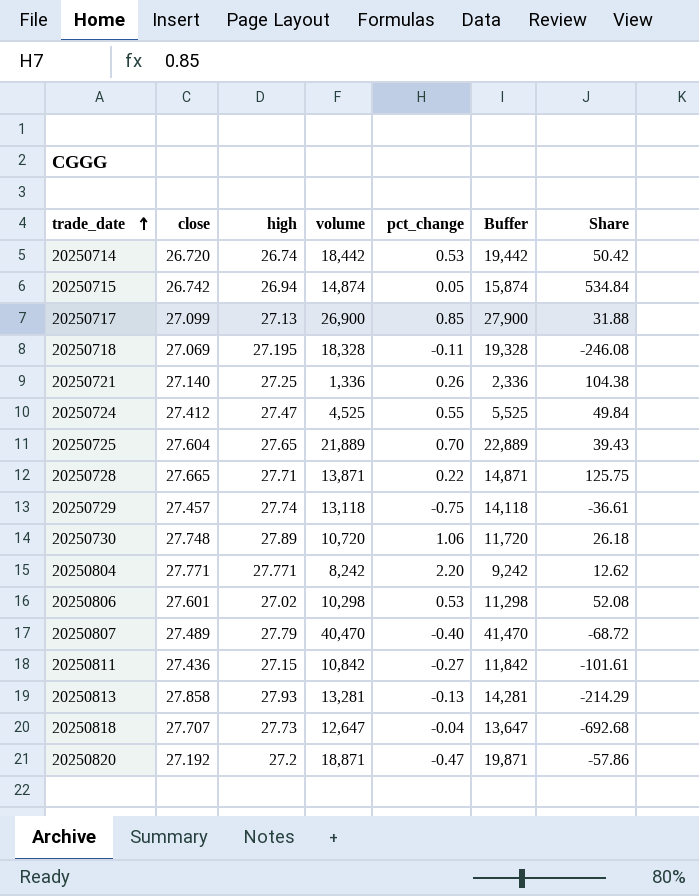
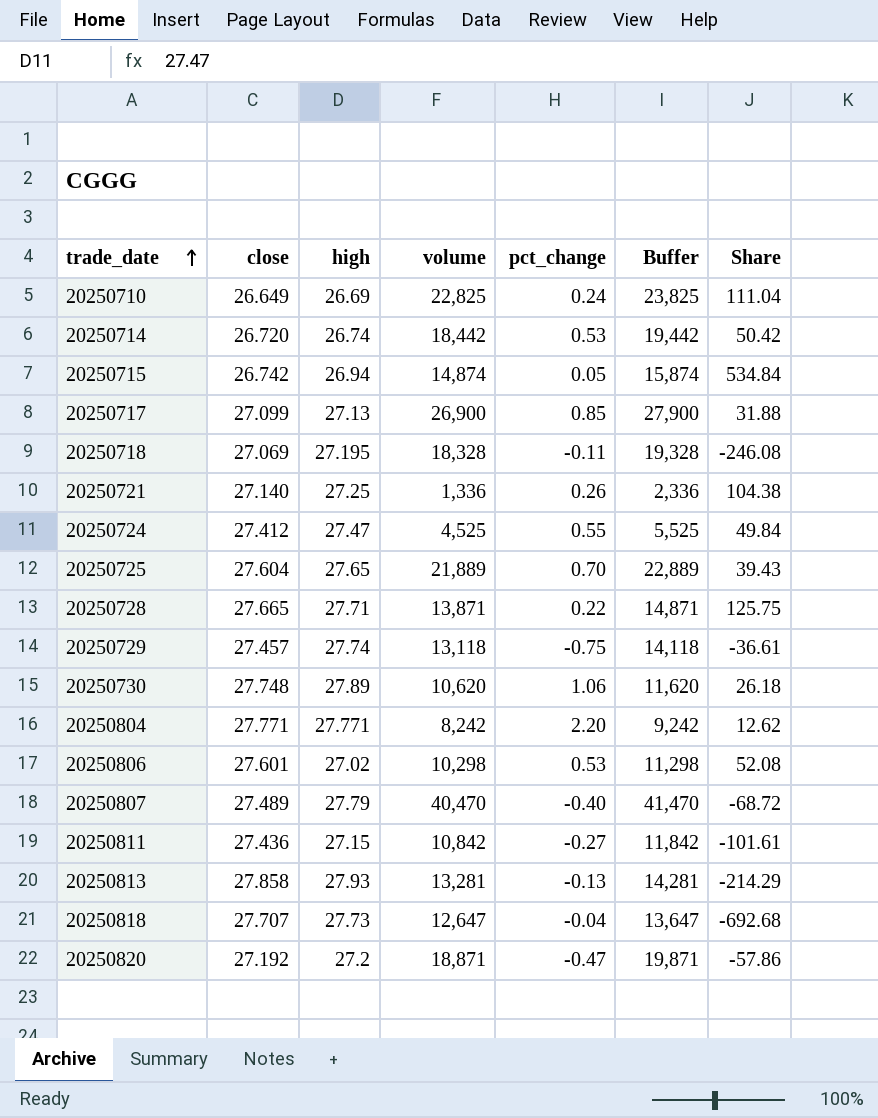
row 20250710: none -> 26.649 | 26.69 | 22,825 | 0.24 | 23,825 | 111.04
20250730 | volume: 10,720 -> 10,620
20250730 | Buffer: 11,720 -> 11,620

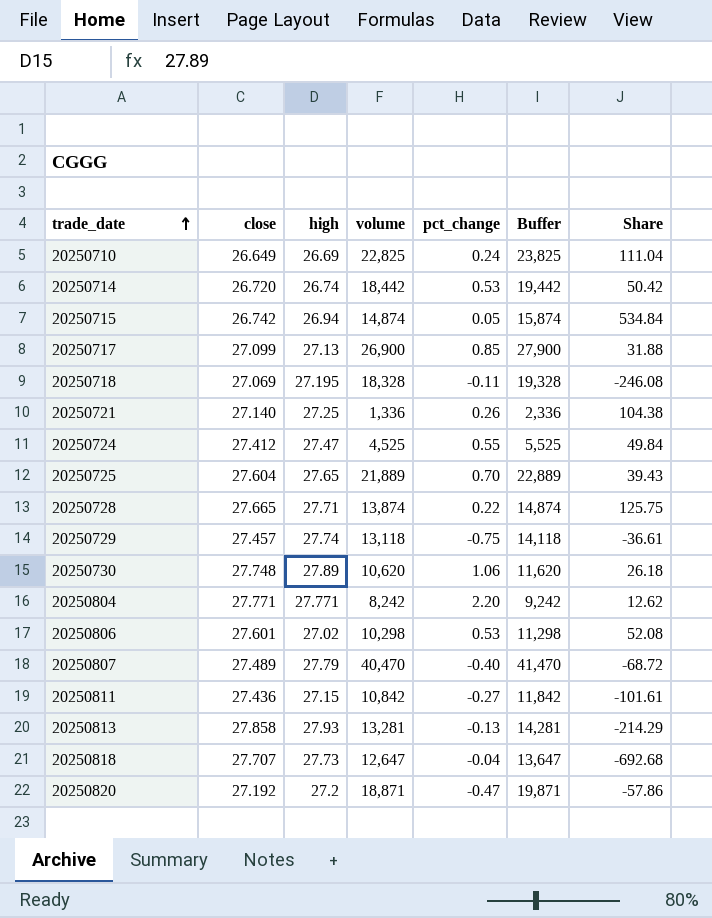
20250728 | volume: 13,871 -> 13,874
20250728 | Buffer: 14,871 -> 14,874

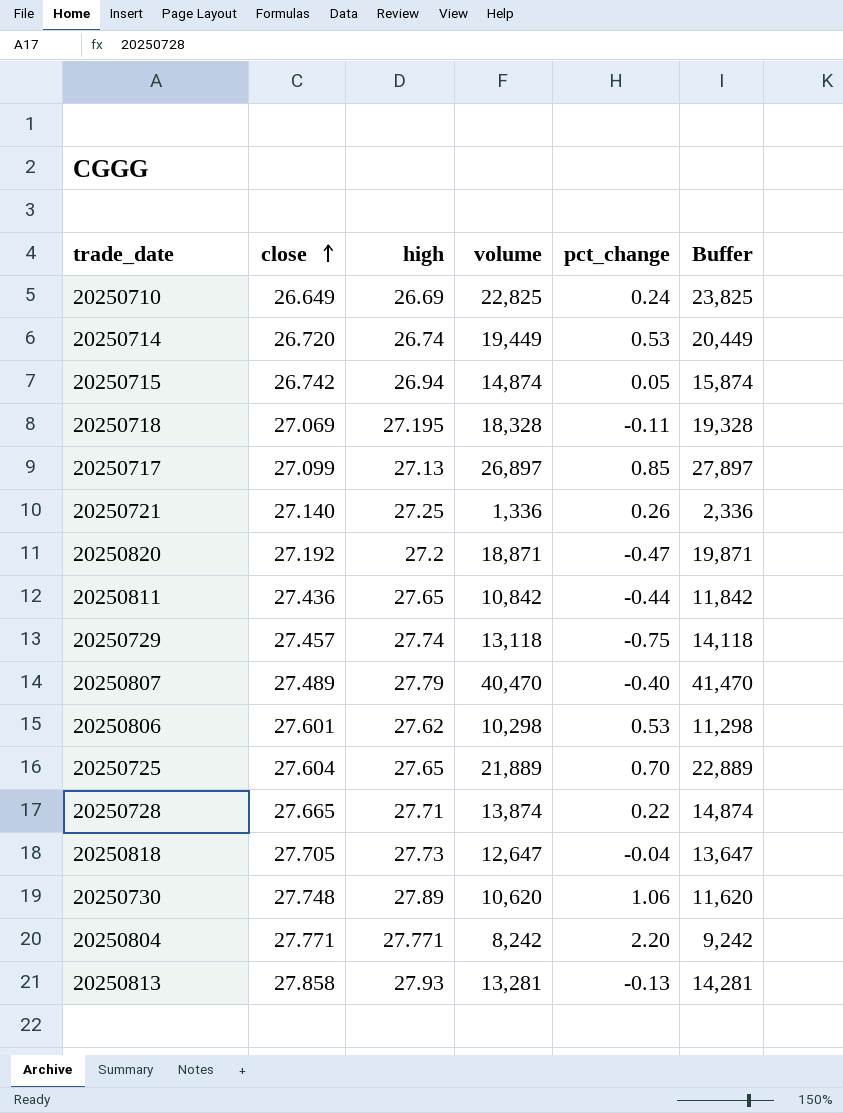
row order: trade_date ascending -> close ascending
column Share | formula: [close] / [pct_change] -> none
row 20250724: 27.412 | 27.47 | 4,525 | 0.55 | 5,525 | 49.84 -> none
20250714 | volume: 18,442 -> 19,449
20250714 | Buffer: 19,442 -> 20,449
20250717 | volume: 26,900 -> 26,897
20250717 | Buffer: 27,900 -> 27,897
20250811 | high: 27.15 -> 27.65
20250811 | pct_change: -0.27 -> -0.44
20250806 | high: 27.02 -> 27.62
20250818 | close: 27.707 -> 27.705

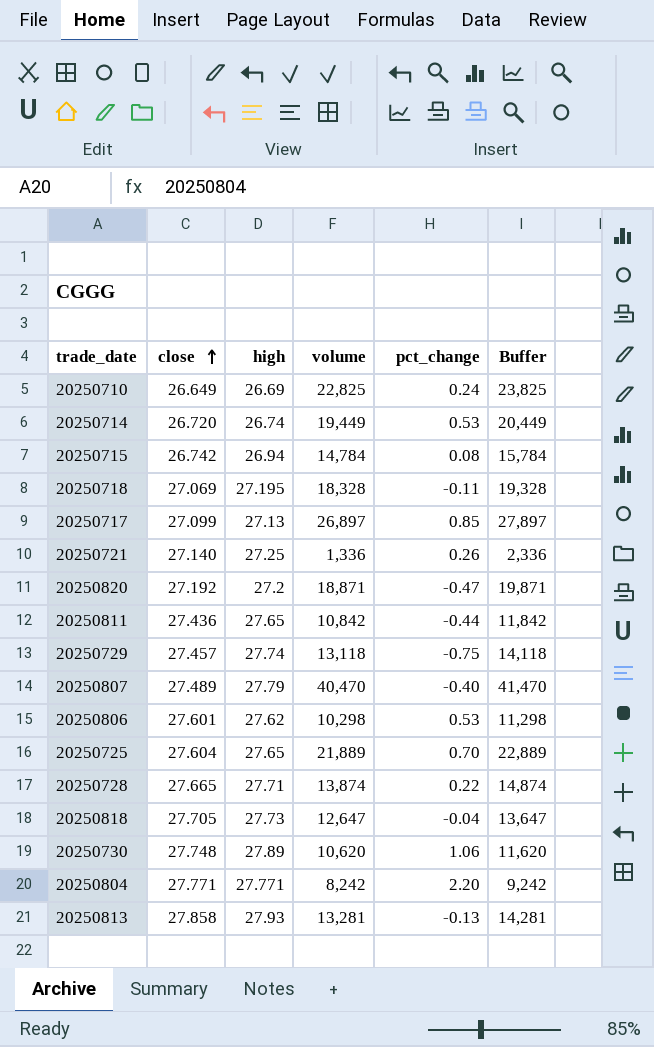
20250715 | volume: 14,874 -> 14,784
20250715 | pct_change: 0.05 -> 0.08
20250715 | Buffer: 15,874 -> 15,784

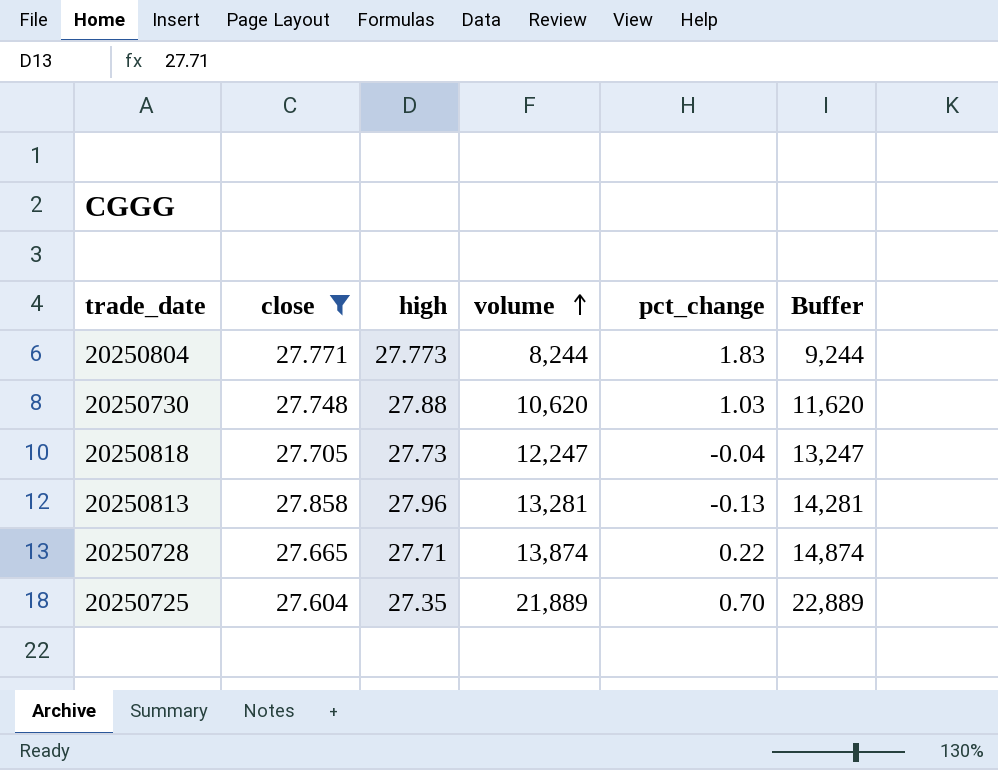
filter: none -> close >= 27.604
row order: close ascending -> volume ascending
20250804 | high: 27.771 -> 27.773
20250804 | volume: 8,242 -> 8,244
20250804 | pct_change: 2.20 -> 1.83
20250804 | Buffer: 9,242 -> 9,244
20250730 | high: 27.89 -> 27.88
20250730 | pct_change: 1.06 -> 1.03
20250818 | volume: 12,647 -> 12,247
20250818 | Buffer: 13,647 -> 13,247
20250813 | high: 27.93 -> 27.96
20250725 | high: 27.65 -> 27.35

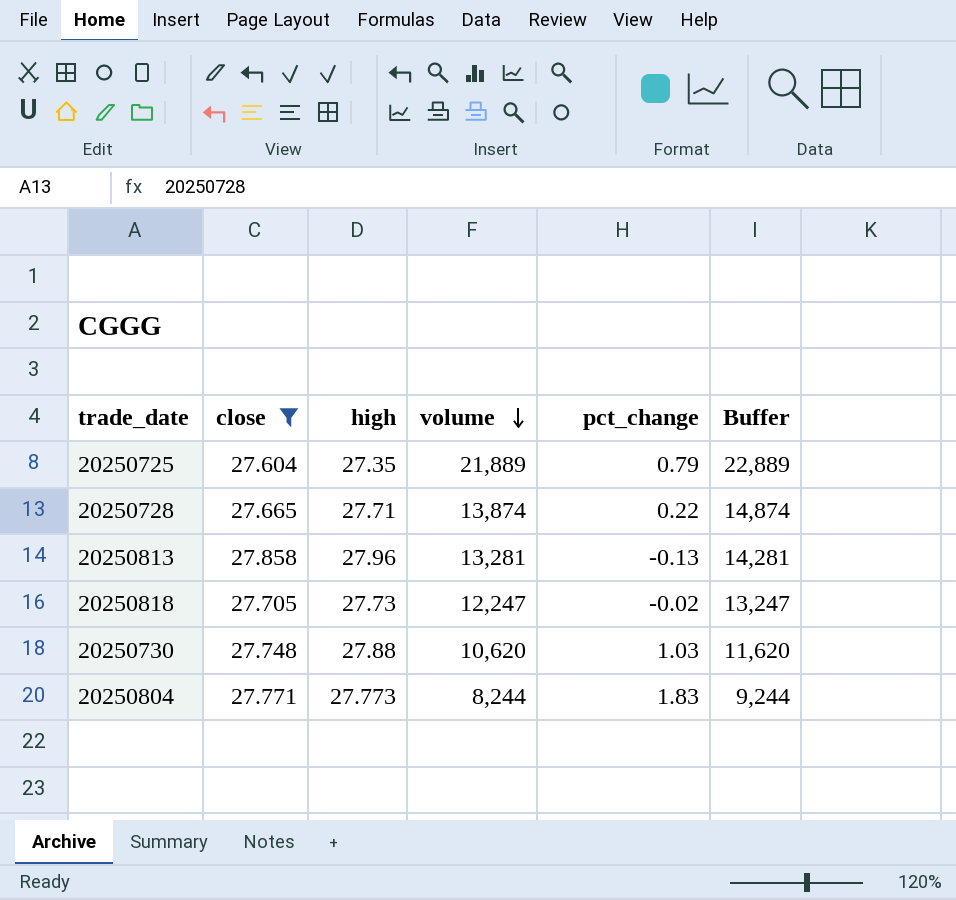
row order: volume ascending -> volume descending
20250725 | pct_change: 0.70 -> 0.79
20250818 | pct_change: -0.04 -> -0.02

